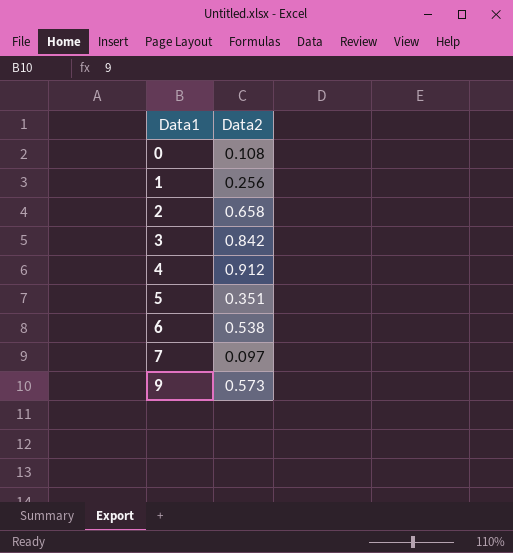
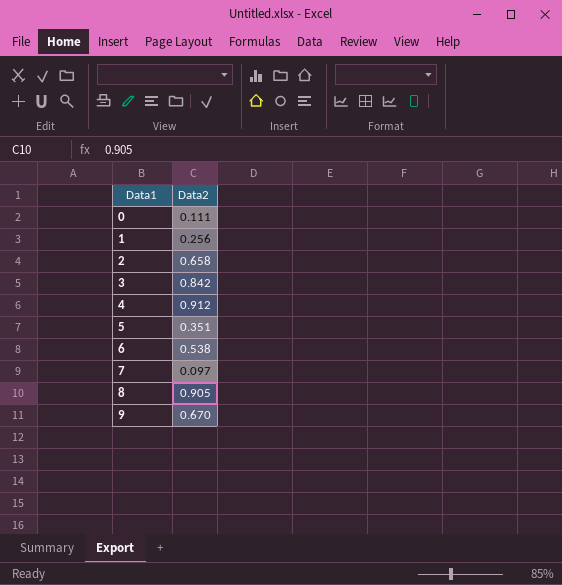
0 | Data2: 0.108 -> 0.111
row 8: none -> 0.905
9 | Data2: 0.573 -> 0.670

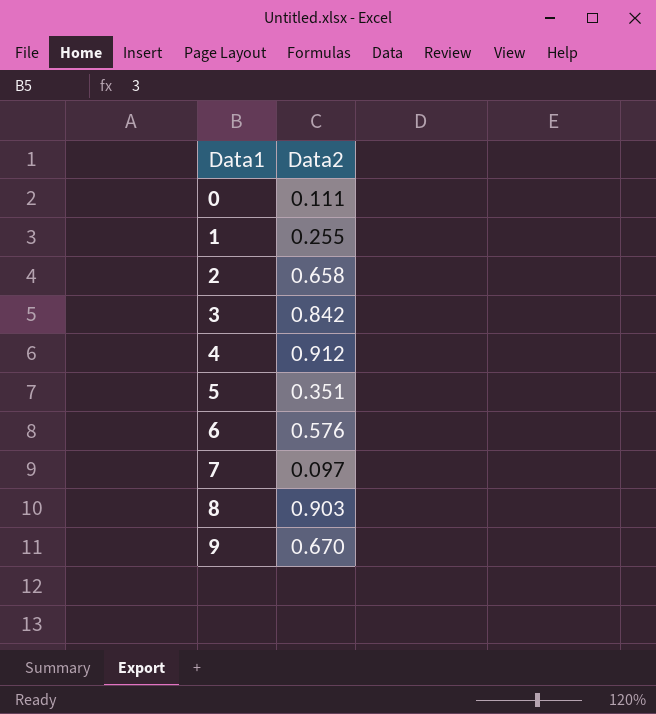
1 | Data2: 0.256 -> 0.255
6 | Data2: 0.538 -> 0.576
8 | Data2: 0.905 -> 0.903

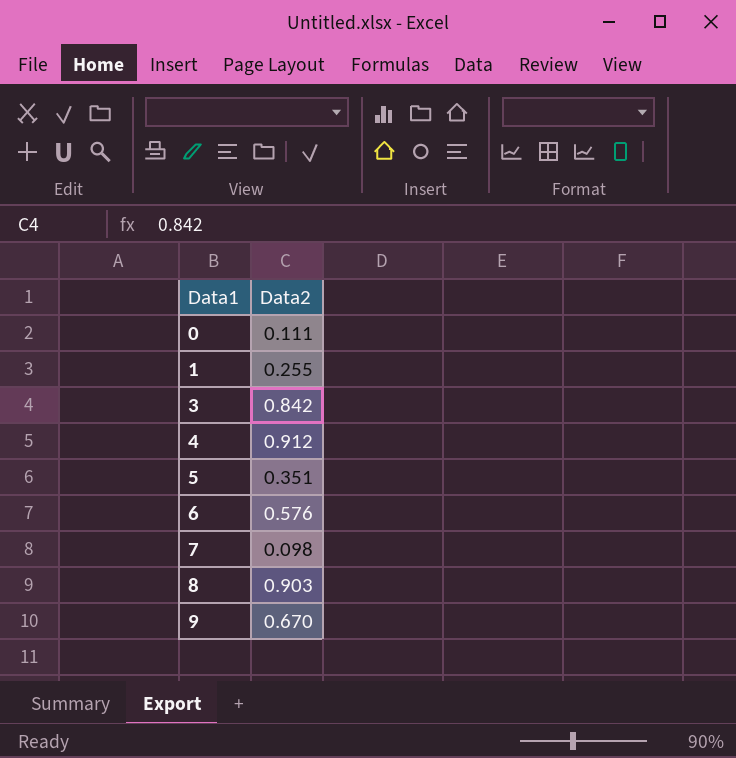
row 2: 0.658 -> none
7 | Data2: 0.097 -> 0.098

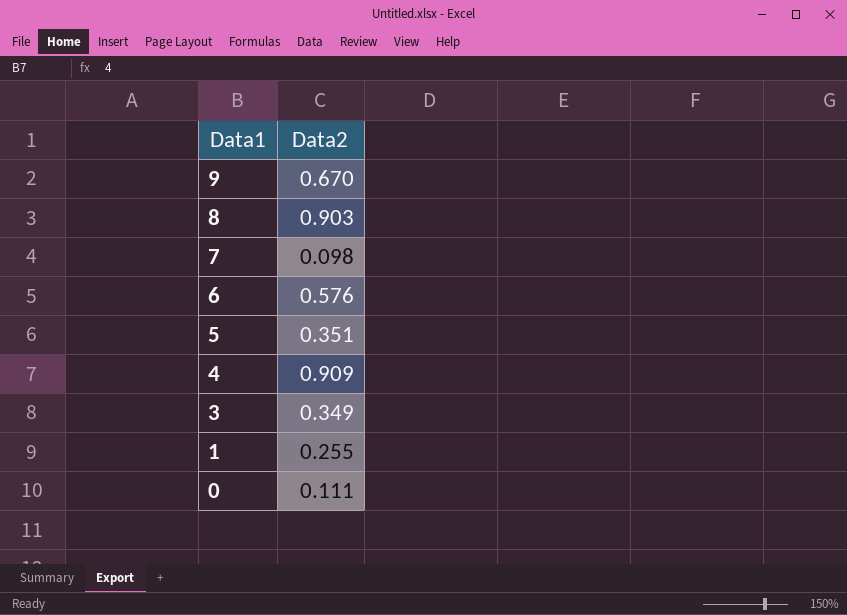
row order: Data1 ascending -> Data1 descending
4 | Data2: 0.912 -> 0.909
3 | Data2: 0.842 -> 0.349

